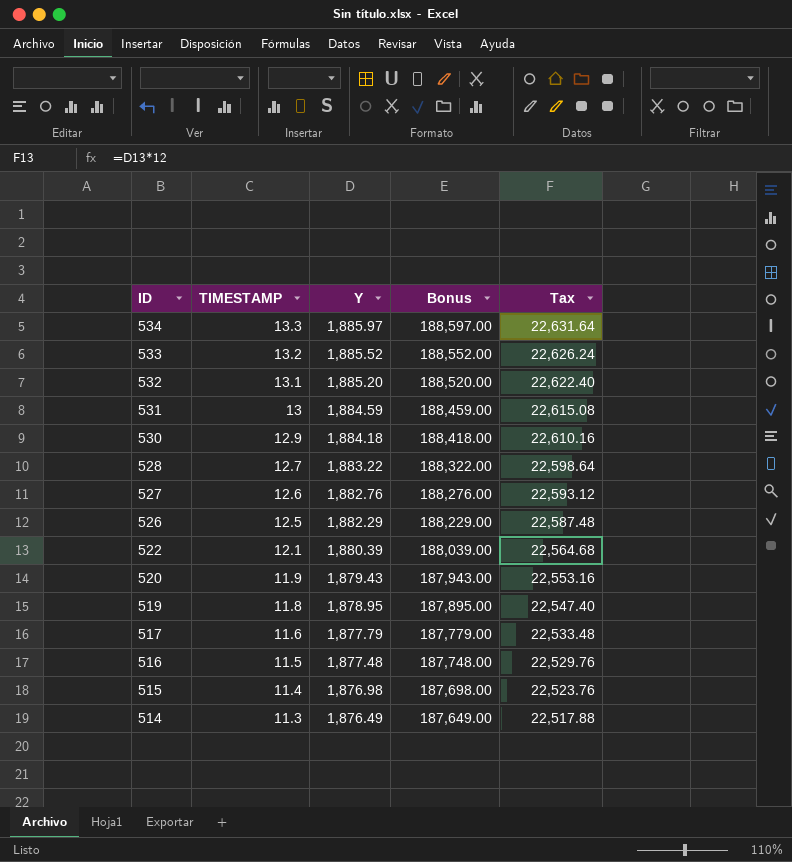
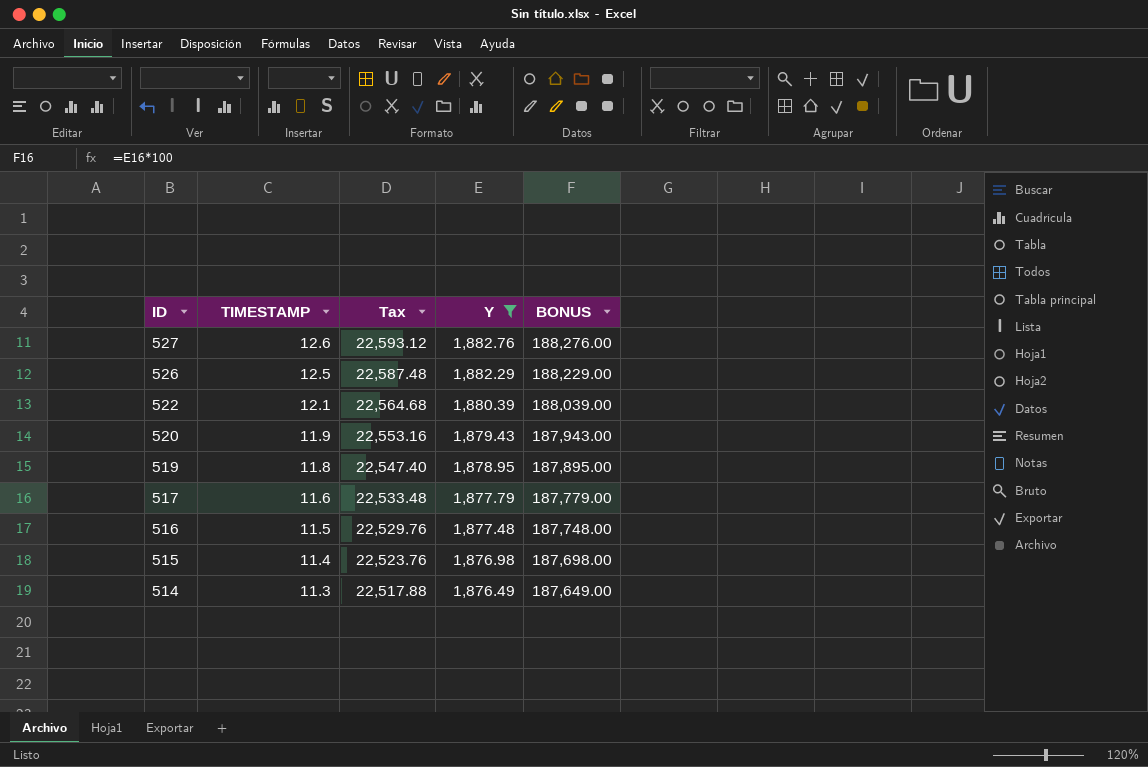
filter: none -> Y <= 1,882.76
column Tax | position: 5 -> 3
column name: Bonus -> BONUS

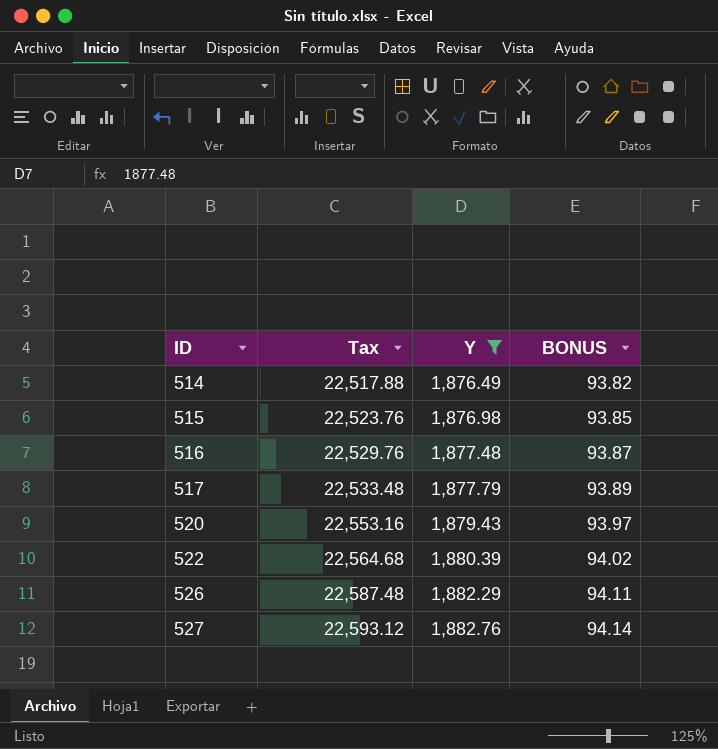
row order: ID descending -> ID ascending
column TIMESTAMP | position: 2 -> none
column BONUS | formula: [Y] * 100 -> [Y] * 0.05
row 519: 11.8 | 22,547.40 | 1,878.95 | 187,895.00 -> none

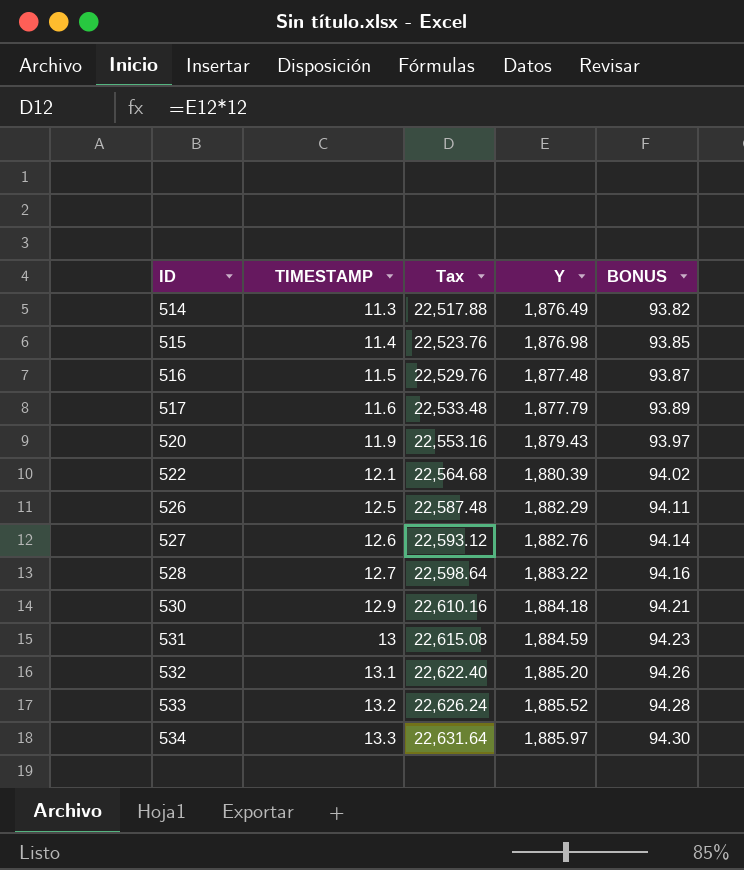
filter: Y <= 1,882.76 -> none
column TIMESTAMP | position: none -> 2

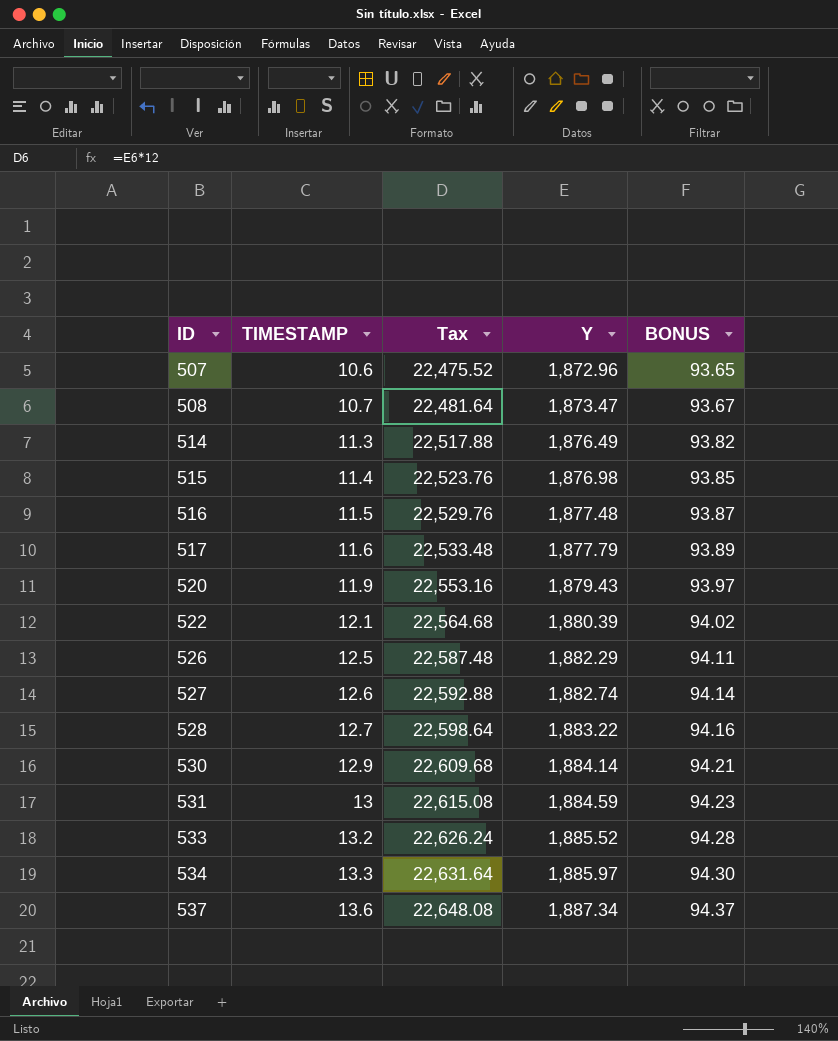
row 532: 13.1 | 22,622.40 | 1,885.20 | 94.26 -> none
row 507: none -> 10.6 | 22,475.52 | 1,872.96 | 93.65
row 508: none -> 10.7 | 22,481.64 | 1,873.47 | 93.67
527 | Tax: 22,593.12 -> 22,592.88
527 | Y: 1,882.76 -> 1,882.74
530 | Tax: 22,610.16 -> 22,609.68
530 | Y: 1,884.18 -> 1,884.14
row 537: none -> 13.6 | 22,648.08 | 1,887.34 | 94.37

